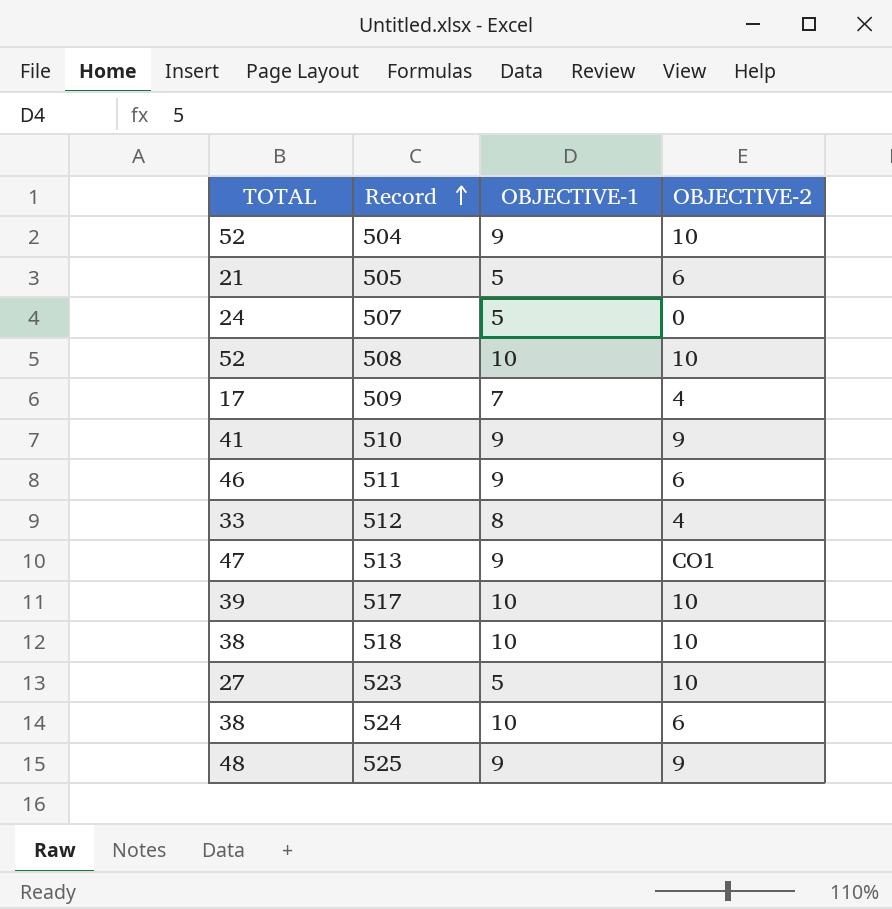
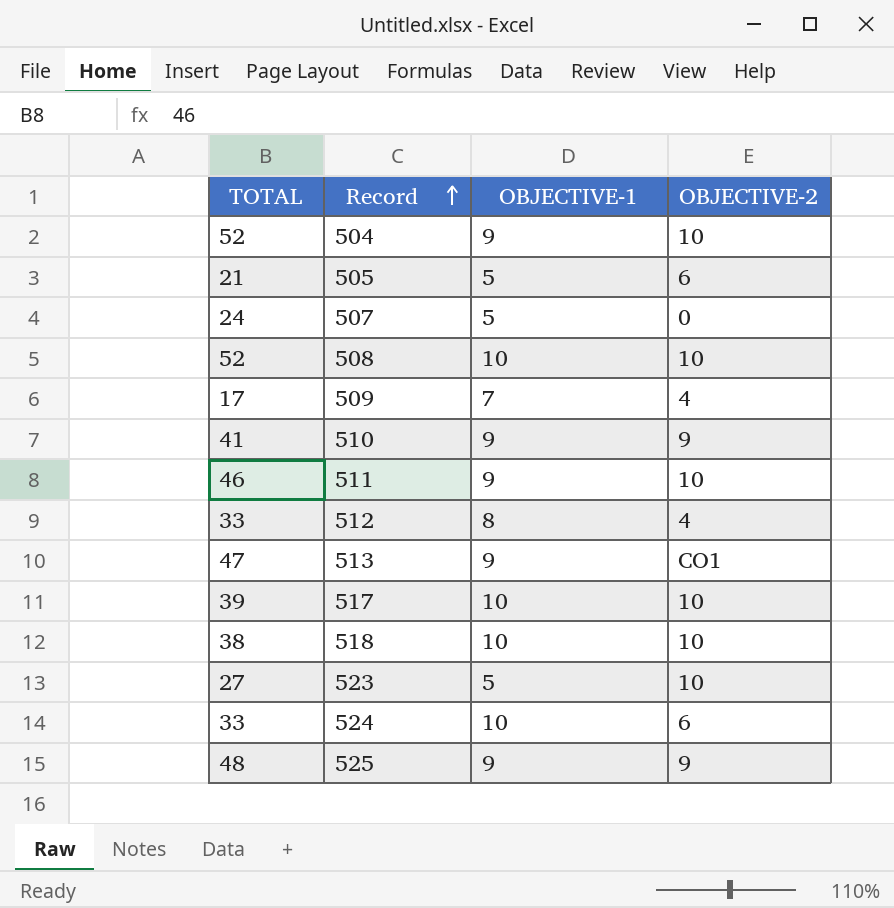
511 | OBJECTIVE-2: 6 -> 10
524 | TOTAL: 38 -> 33

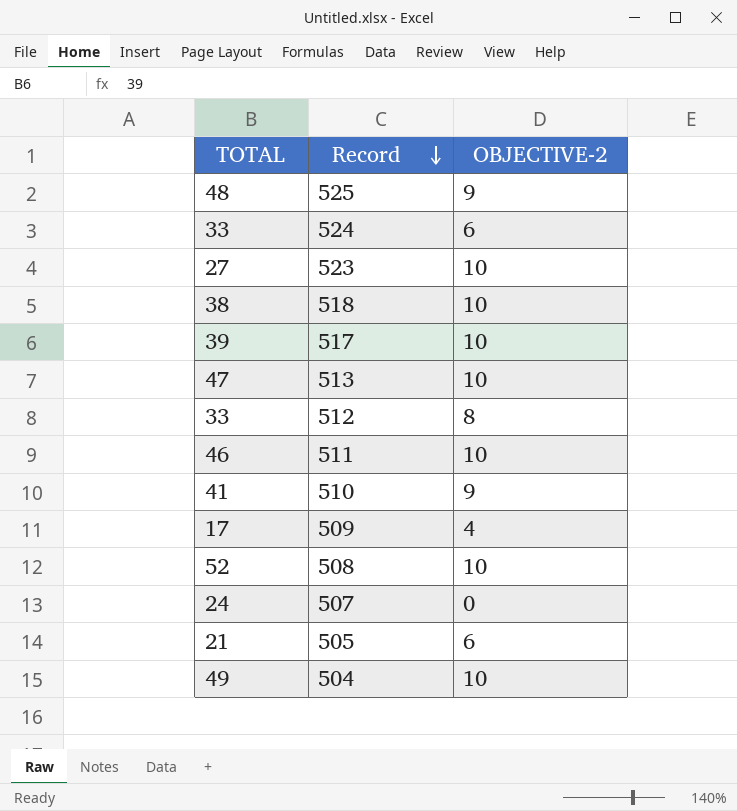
row order: Record ascending -> Record descending
column OBJECTIVE-1 | position: 3 -> none
513 | OBJECTIVE-2: CO1 -> 10
512 | OBJECTIVE-2: 4 -> 8
504 | TOTAL: 52 -> 49

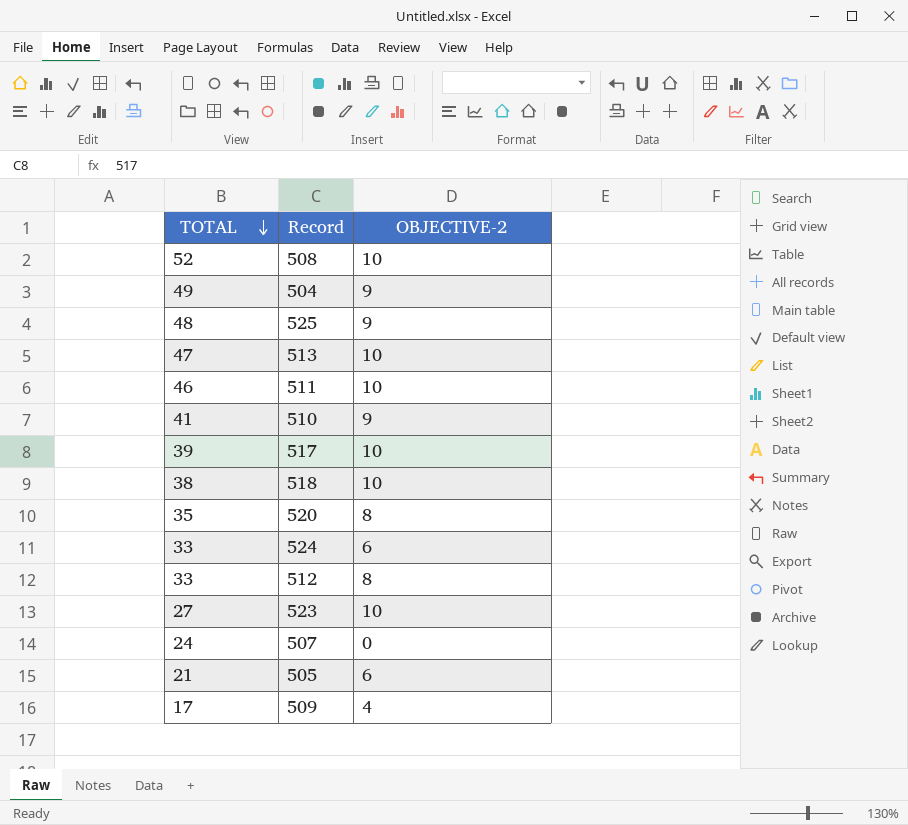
row order: Record descending -> TOTAL descending
504 | OBJECTIVE-2: 10 -> 9
row 520: none -> 35 | 8

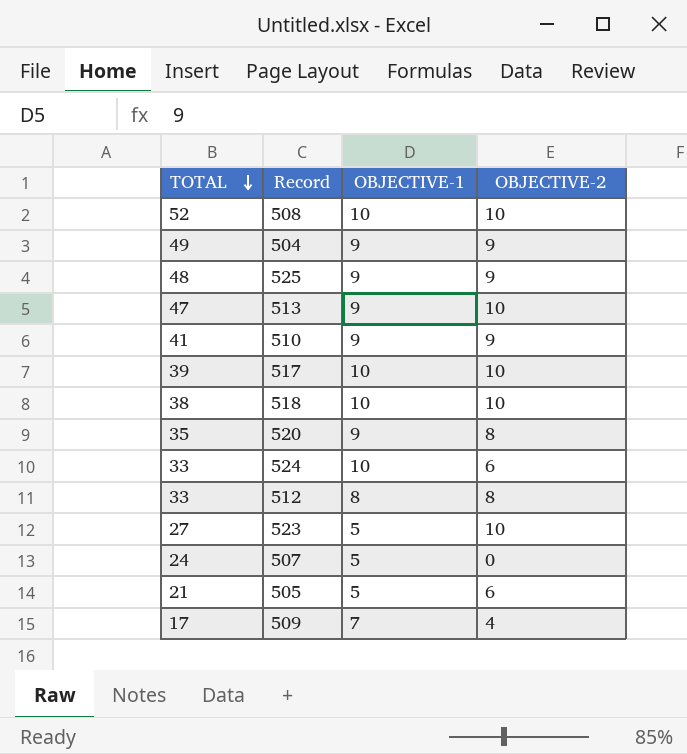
column OBJECTIVE-1 | position: none -> 3
row 511: 46 | 10 -> none

